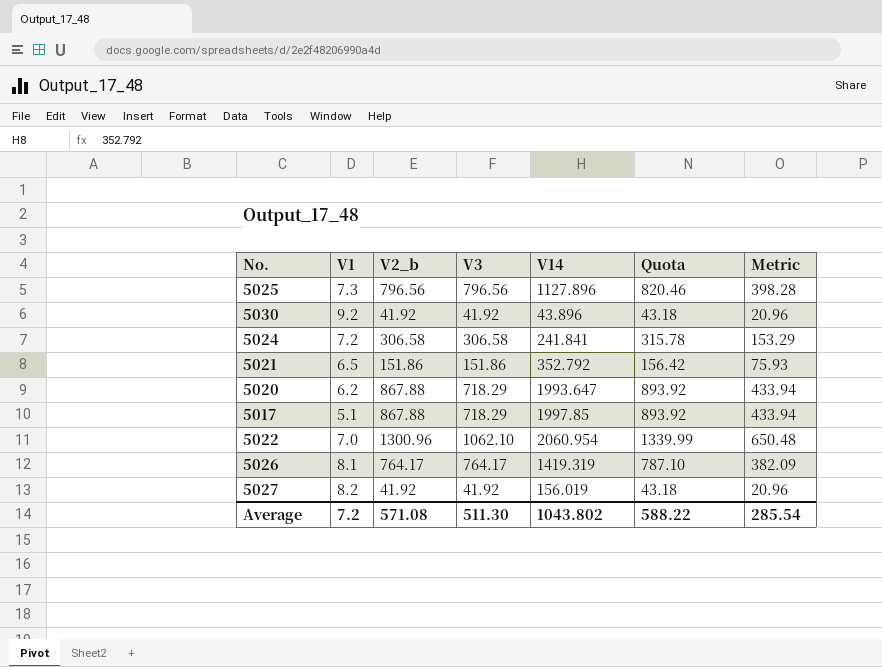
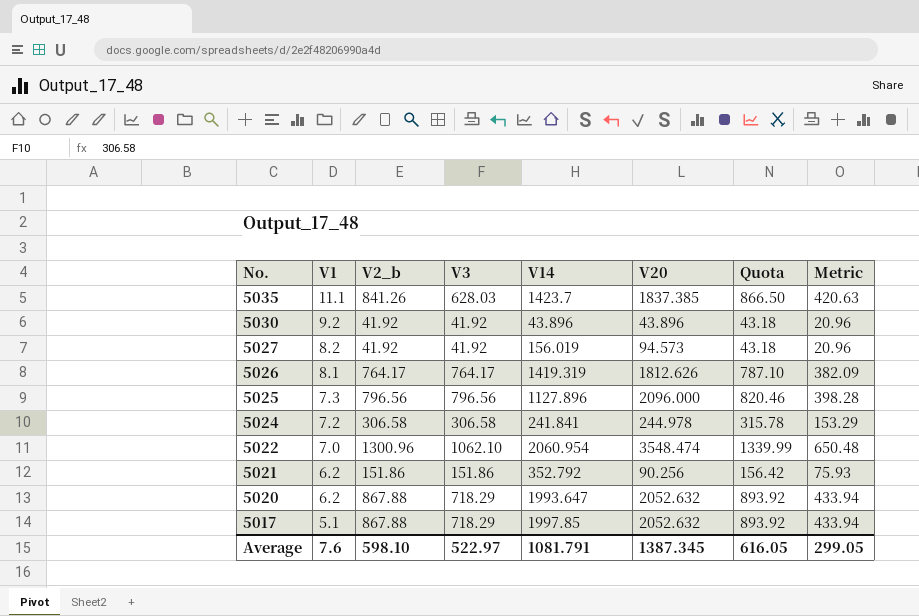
row order: none -> No. descending
column V20 | position: none -> 6
row 5035: none -> 11.1 | 841.26 | 628.03 | 1423.7 | 1837.385 | 866.50 | 420.63
5021 | V1: 6.5 -> 6.2
Average | V1: 7.2 -> 7.6
Average | V2_b: 571.08 -> 598.10
Average | V3: 511.30 -> 522.97
Average | V14: 1043.802 -> 1081.791
Average | Quota: 588.22 -> 616.05
Average | Metric: 285.54 -> 299.05

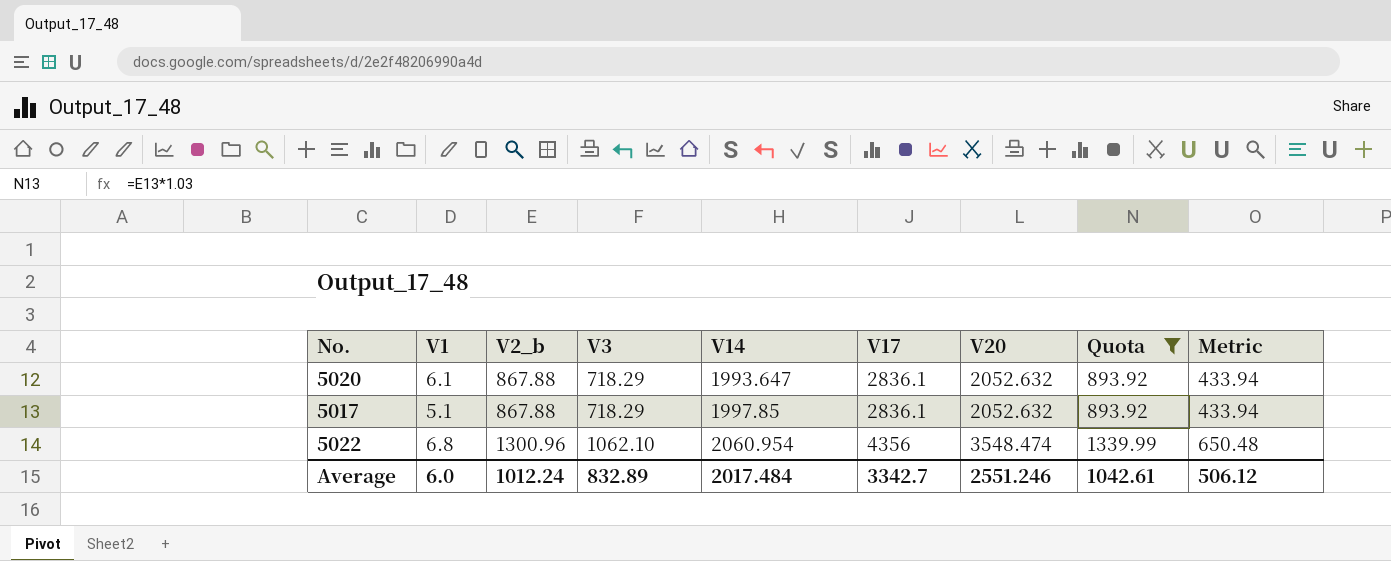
filter: none -> Quota >= 893.92
row order: No. descending -> V2_b ascending
column V17 | position: none -> 6
5020 | V1: 6.2 -> 6.1
5022 | V1: 7.0 -> 6.8
Average | V1: 7.6 -> 6.0
Average | V2_b: 598.10 -> 1012.24
Average | V3: 522.97 -> 832.89
Average | V14: 1081.791 -> 2017.484
Average | V20: 1387.345 -> 2551.246
Average | Quota: 616.05 -> 1042.61
Average | Metric: 299.05 -> 506.12

